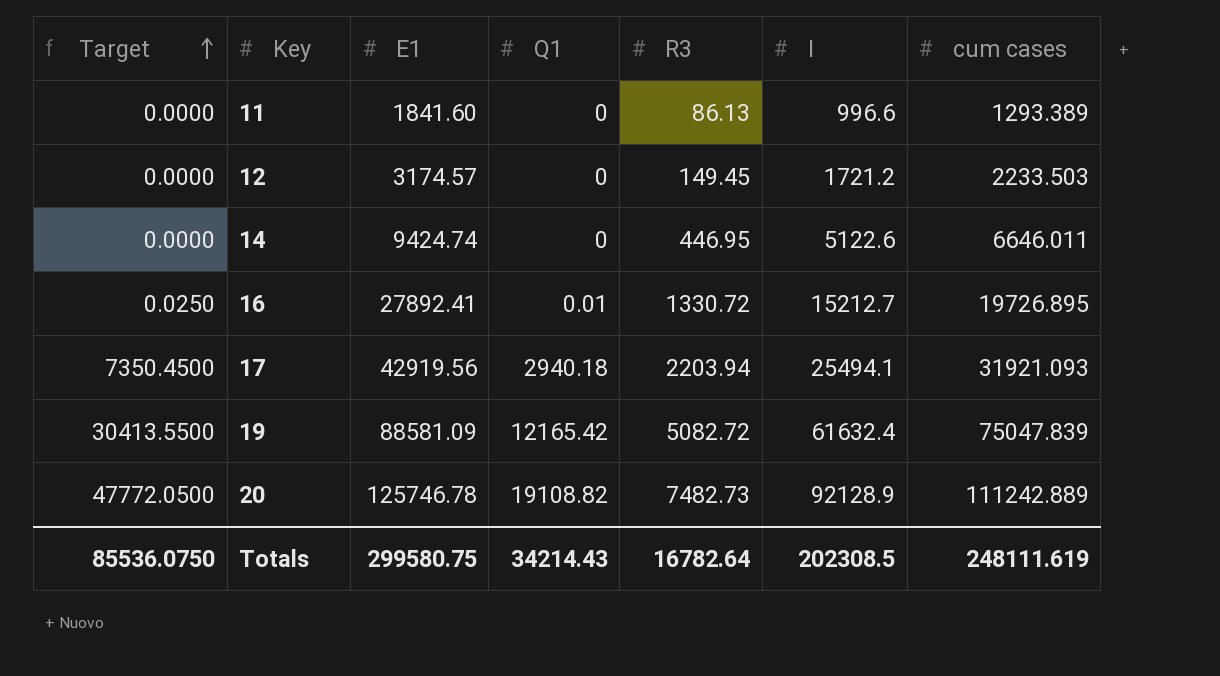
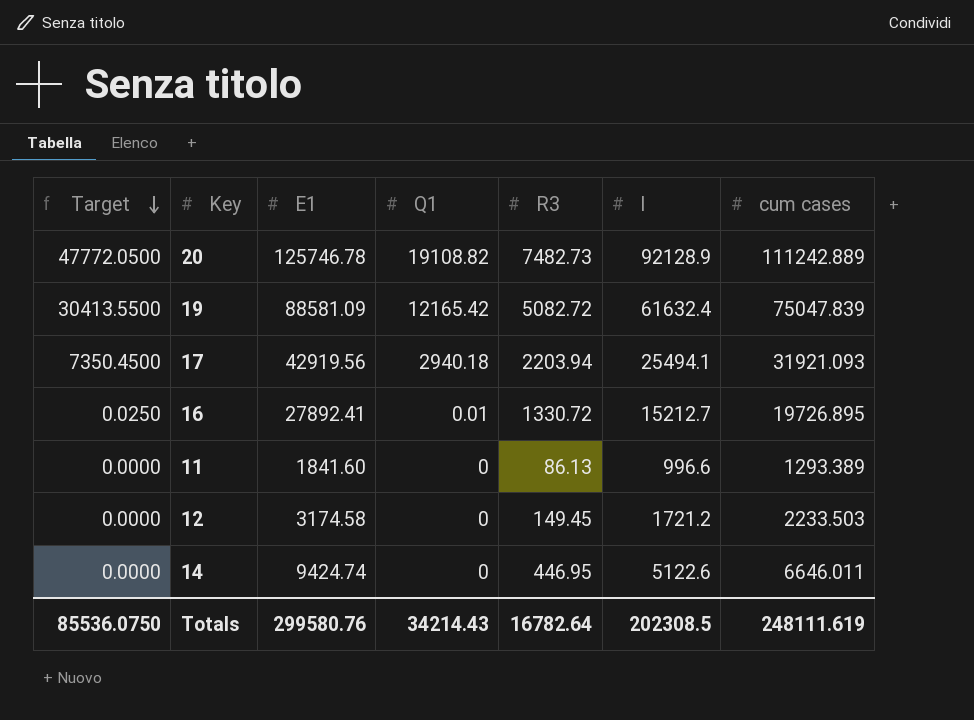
row order: Target ascending -> Target descending
12 | E1: 3174.57 -> 3174.58
Totals | E1: 299580.75 -> 299580.76

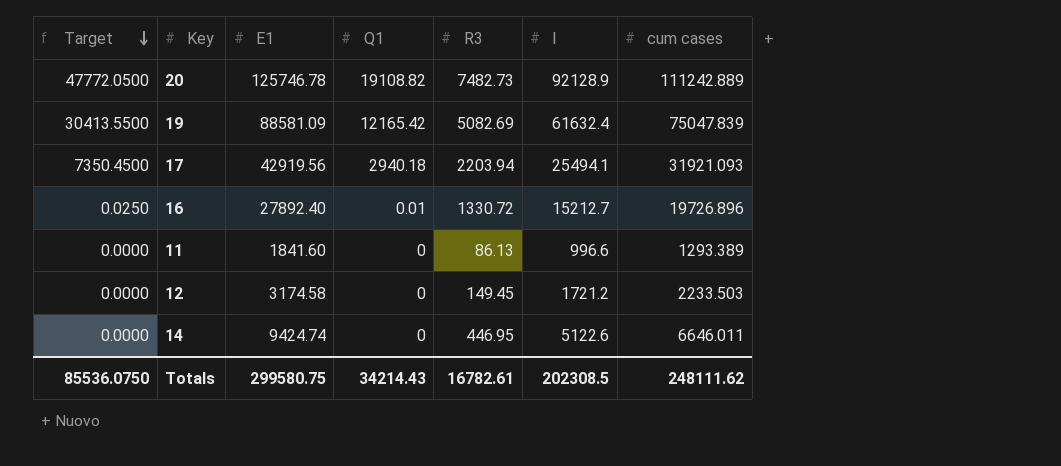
19 | R3: 5082.72 -> 5082.69
16 | E1: 27892.41 -> 27892.40
16 | cum cases: 19726.895 -> 19726.896
Totals | E1: 299580.76 -> 299580.75
Totals | R3: 16782.64 -> 16782.61
Totals | cum cases: 248111.619 -> 248111.62

